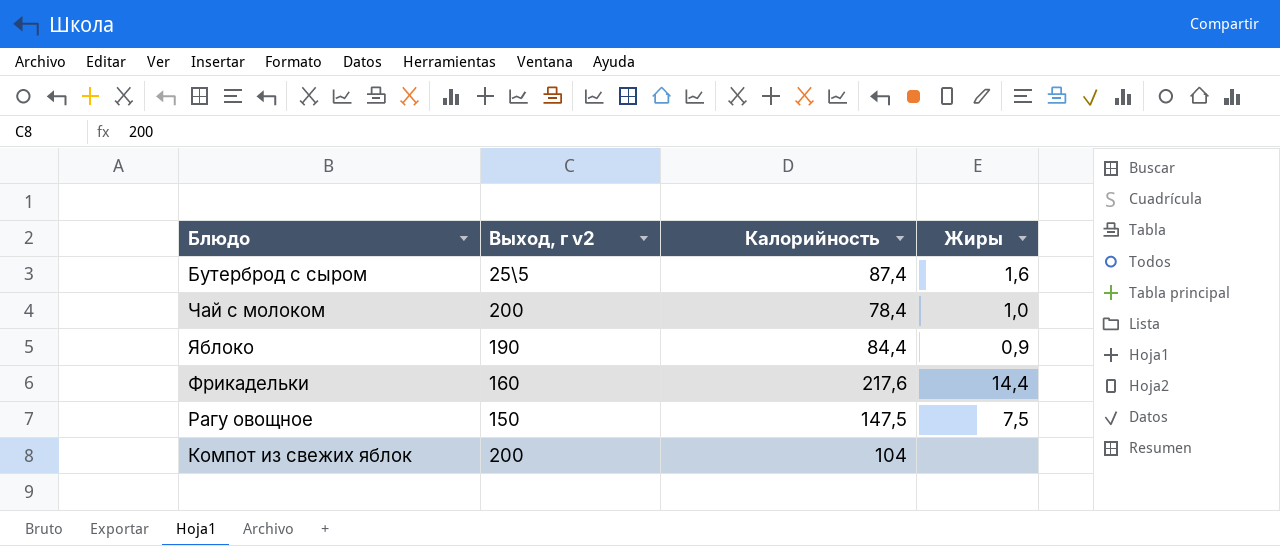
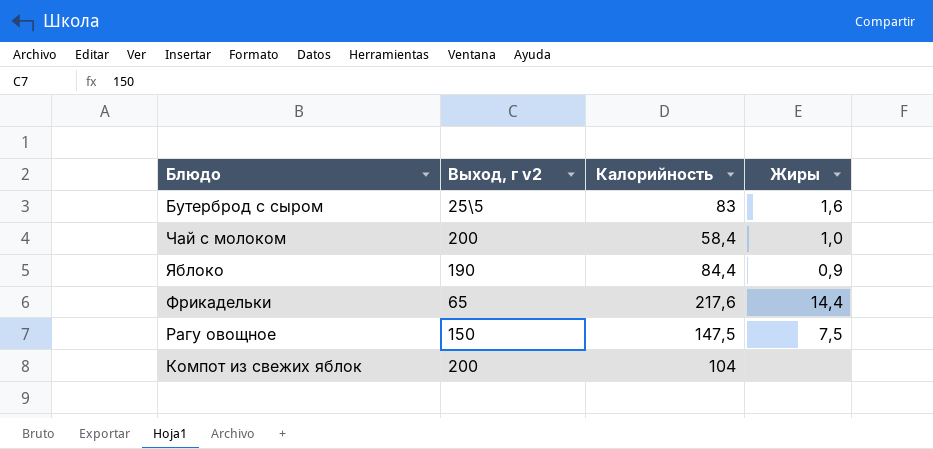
Бутерброд с сыром | Калорийность: 87,4 -> 83
Чай с молоком | Калорийность: 78,4 -> 58,4
Фрикадельки | Выход, г v2: 160 -> 65

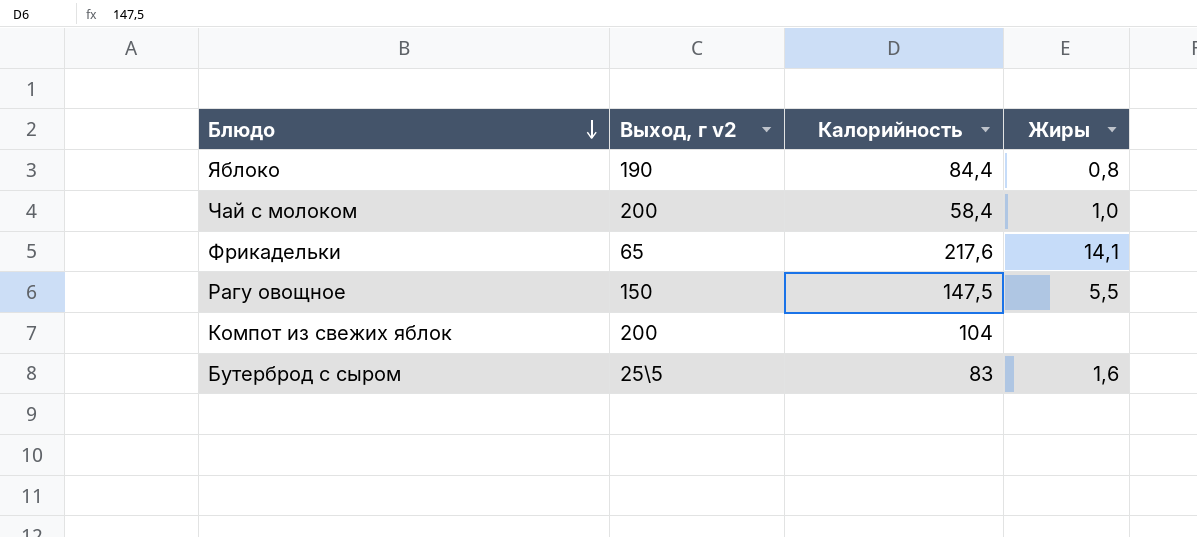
row order: none -> Блюдо descending
Яблоко | Жиры: 0,9 -> 0,8
Фрикадельки | Жиры: 14,4 -> 14,1
Рагу овощное | Жиры: 7,5 -> 5,5

